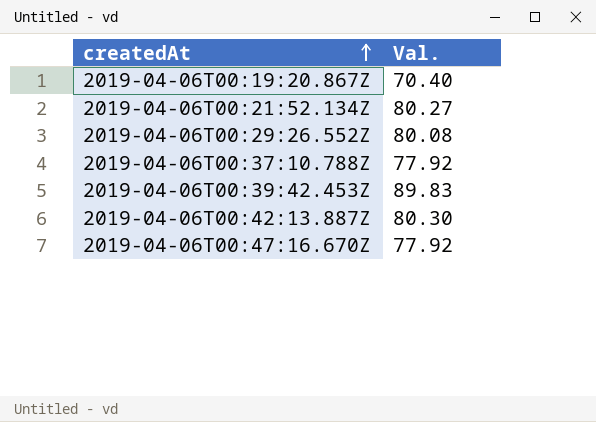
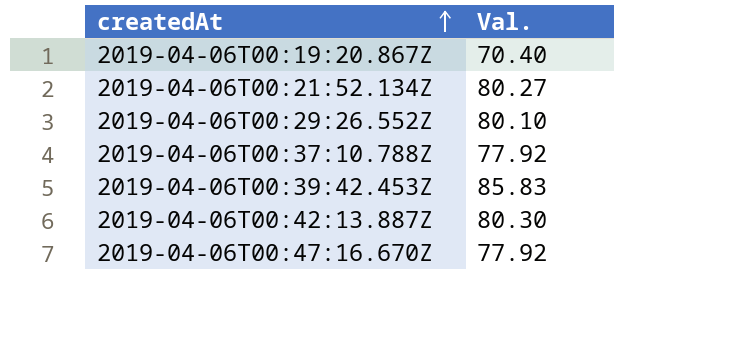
2019-04-06T00:29:26.552Z | Val.: 80.08 -> 80.10
2019-04-06T00:39:42.453Z | Val.: 89.83 -> 85.83

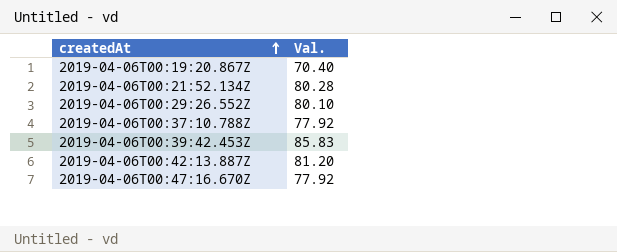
2019-04-06T00:21:52.134Z | Val.: 80.27 -> 80.28
2019-04-06T00:42:13.887Z | Val.: 80.30 -> 81.20

